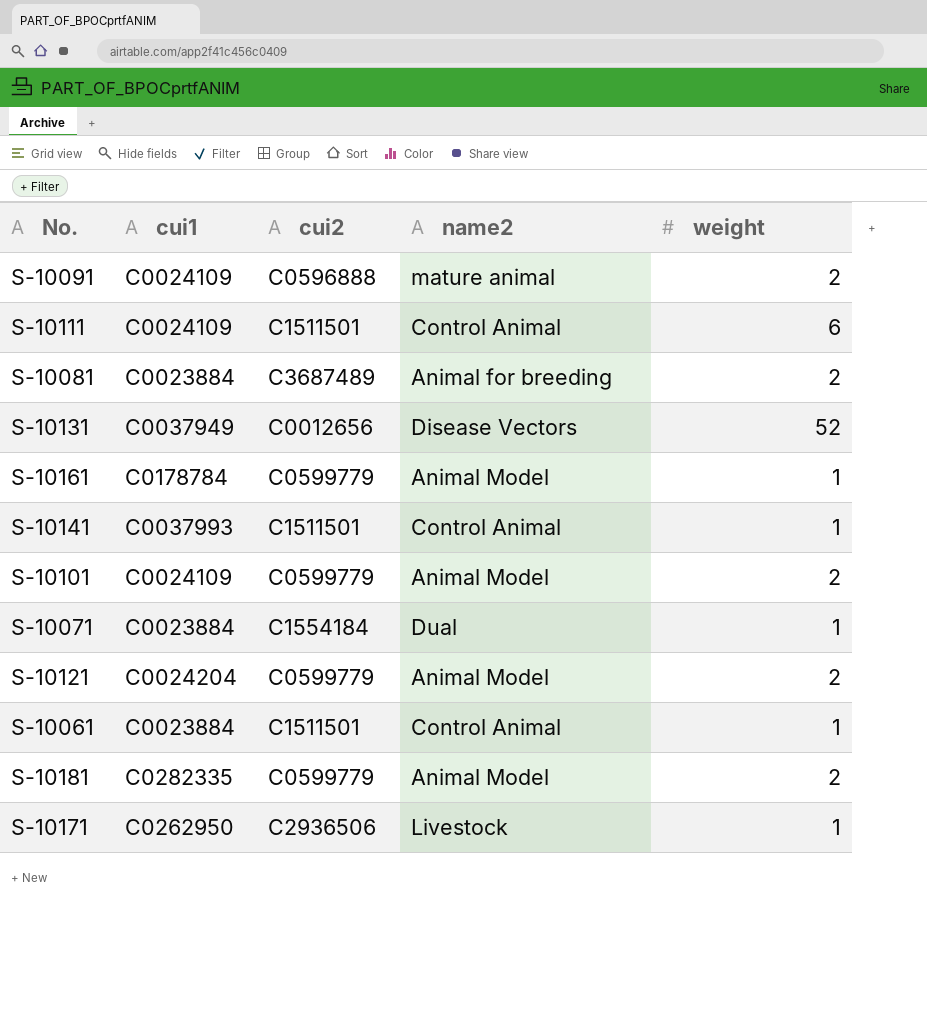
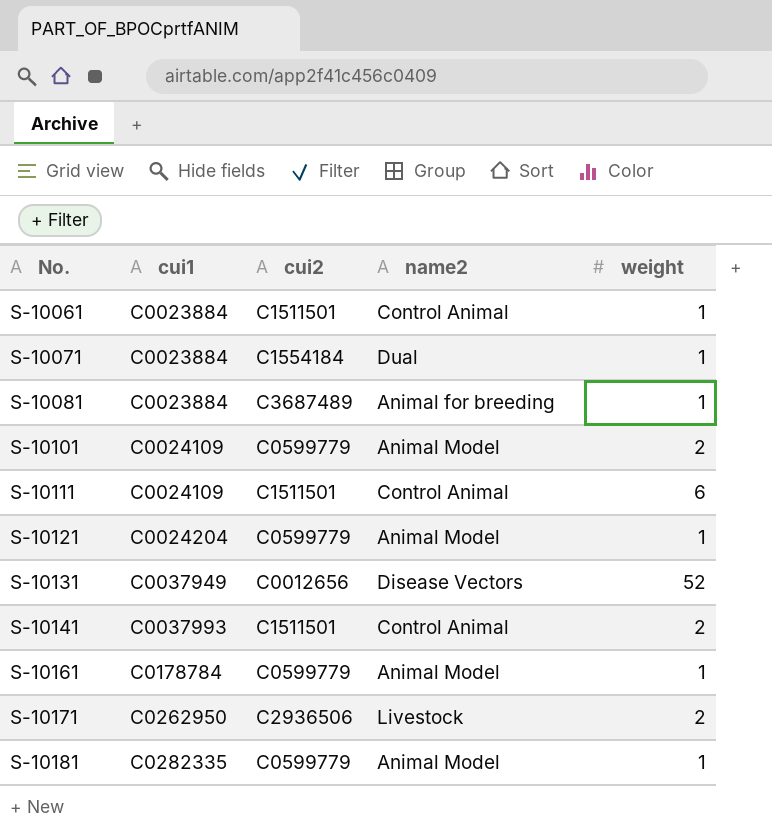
row order: none -> No. ascending
row S-10091: C0024109 | C0596888 | mature animal | 2 -> none
S-10081 | weight: 2 -> 1
S-10121 | weight: 2 -> 1
S-10141 | weight: 1 -> 2
S-10171 | weight: 1 -> 2
S-10181 | weight: 2 -> 1

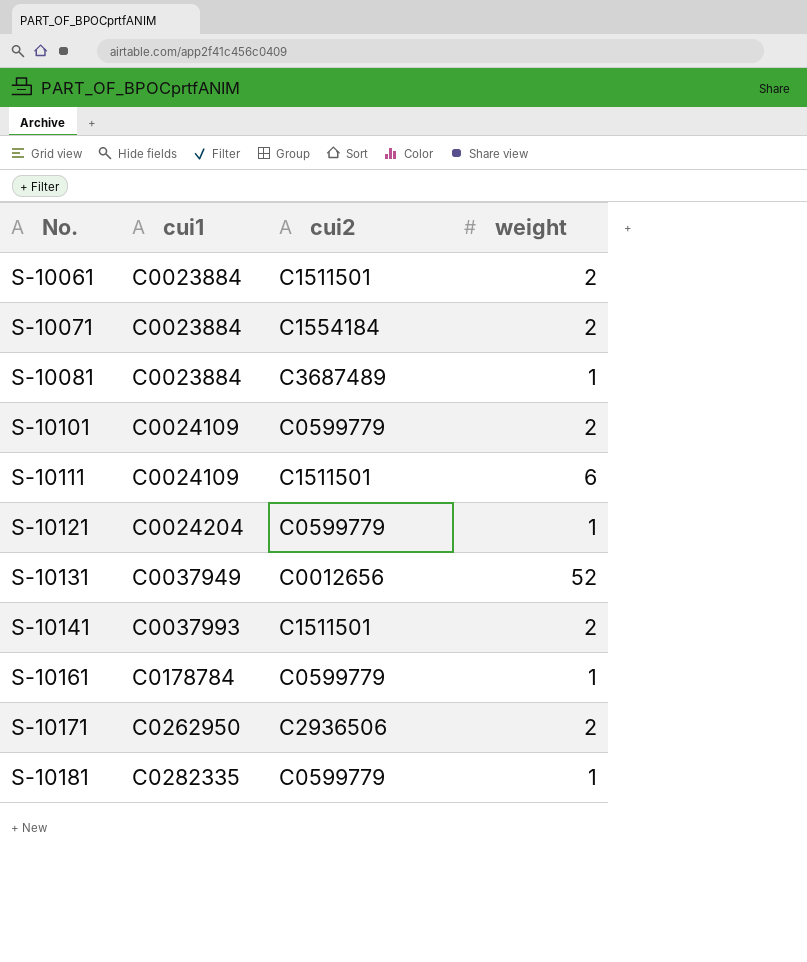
column name2 | position: 4 -> none
S-10061 | weight: 1 -> 2
S-10071 | weight: 1 -> 2

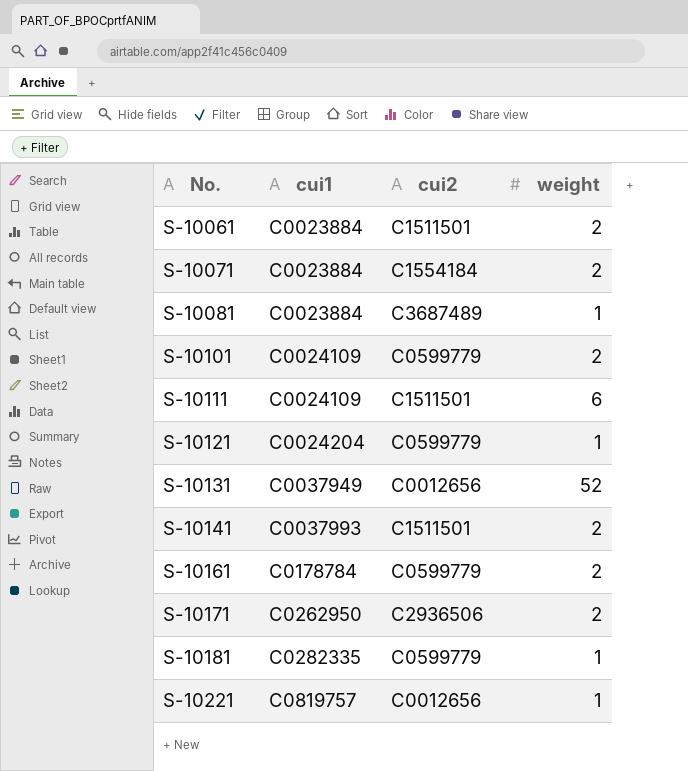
S-10161 | weight: 1 -> 2
row S-10221: none -> C0819757 | C0012656 | 1

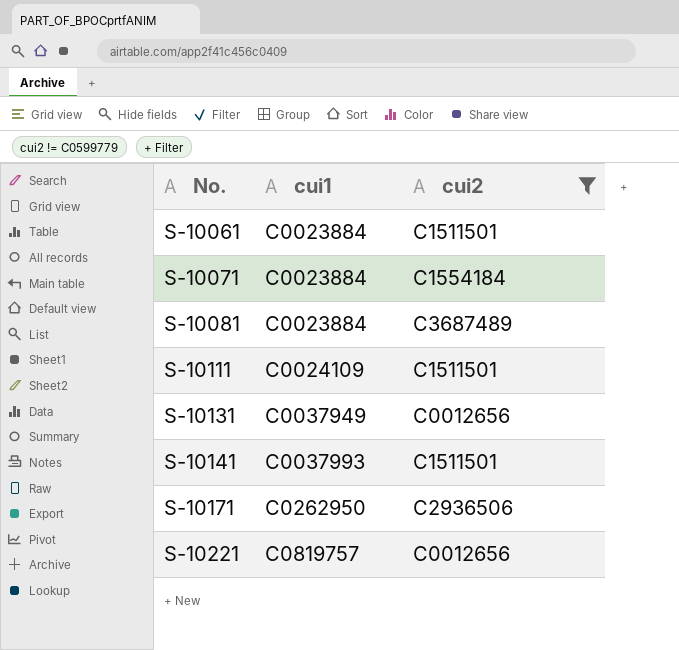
filter: none -> cui2 != C0599779
column weight | position: 4 -> none

